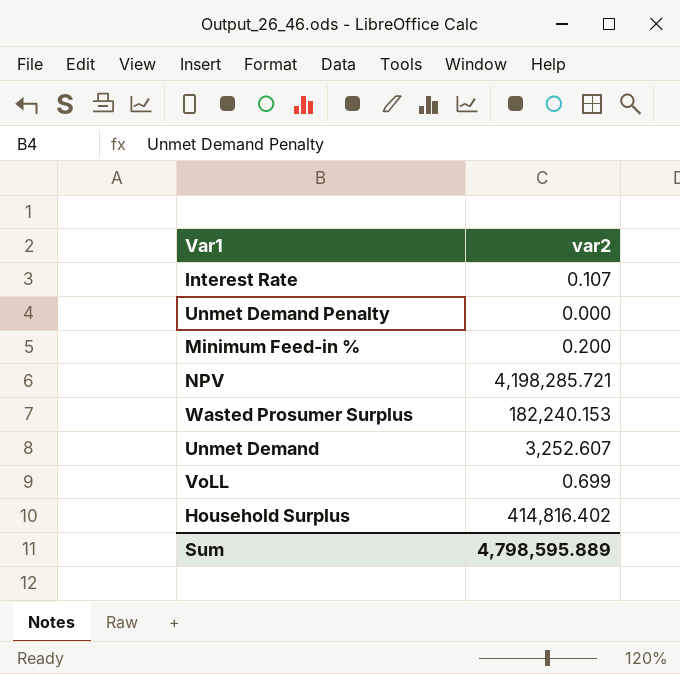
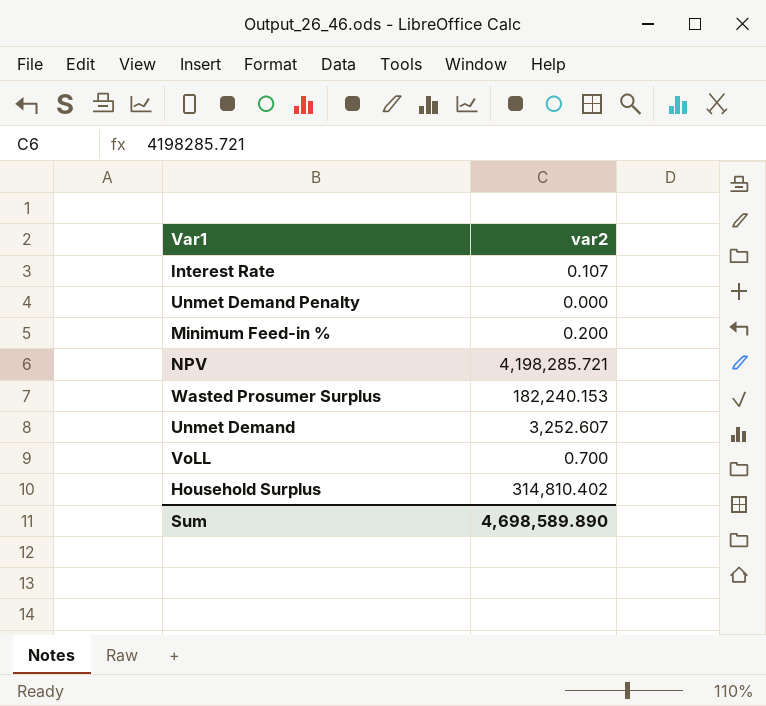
VoLL | var2: 0.699 -> 0.700
Household Surplus | var2: 414,816.402 -> 314,810.402
Sum | var2: 4,798,595.889 -> 4,698,589.890

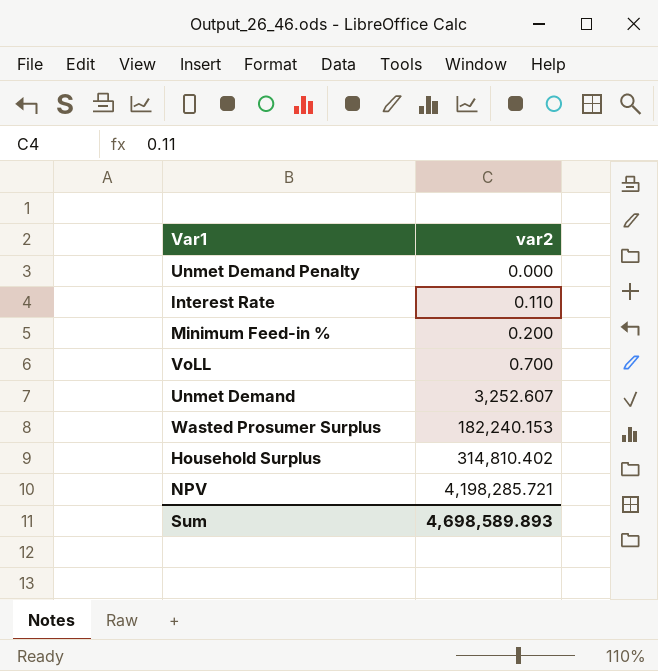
row order: none -> var2 ascending
Interest Rate | var2: 0.107 -> 0.110
Sum | var2: 4,698,589.890 -> 4,698,589.893

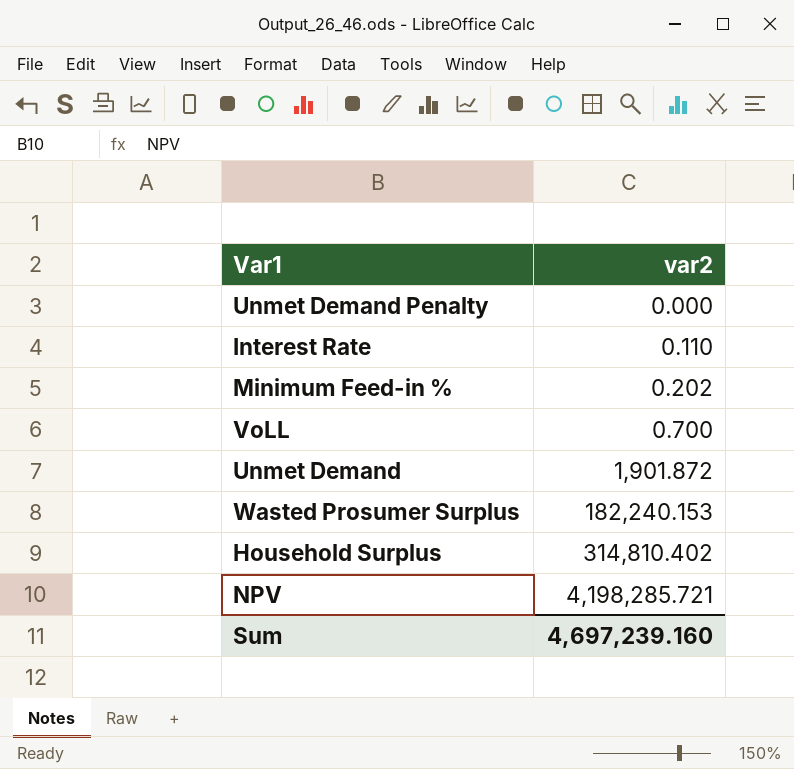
Minimum Feed-in % | var2: 0.200 -> 0.202
Unmet Demand | var2: 3,252.607 -> 1,901.872
Sum | var2: 4,698,589.893 -> 4,697,239.160

